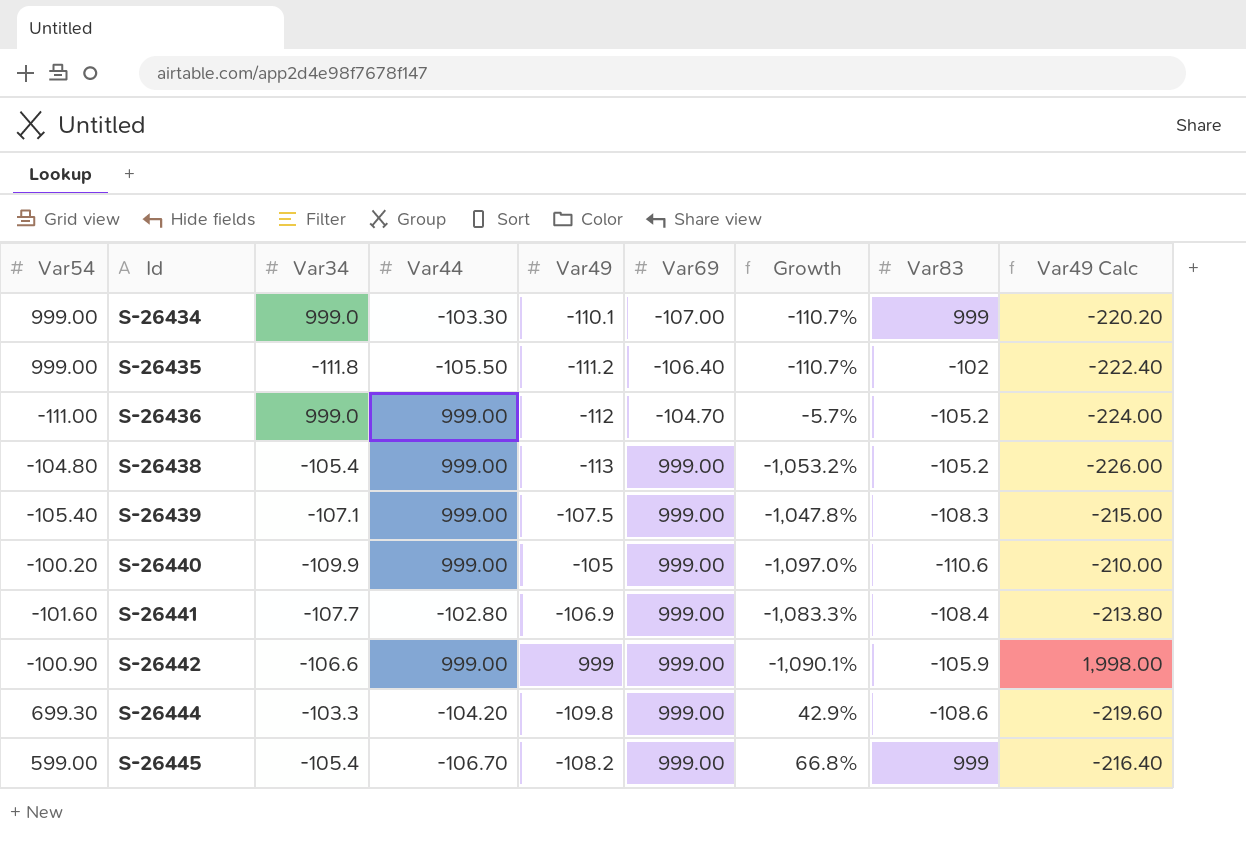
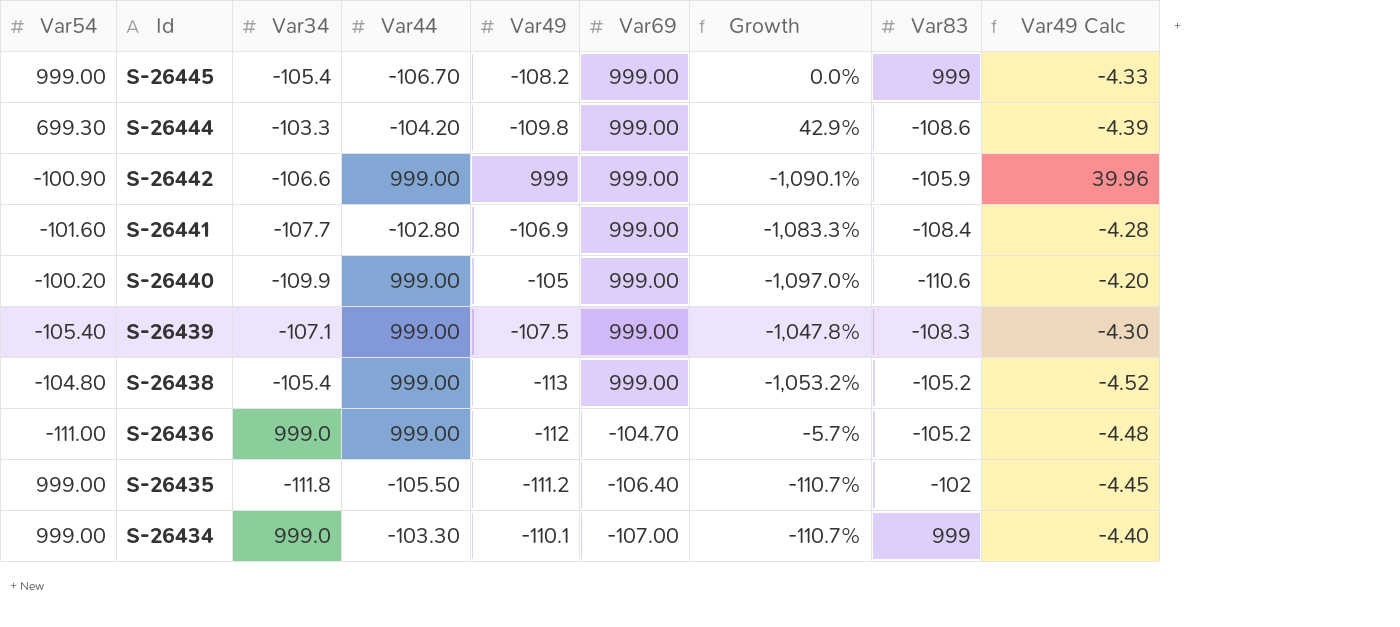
row order: Id ascending -> Id descending
column Var49 Calc | formula: [Var49] * 2 -> [Var49] * 0.04
S-26445 | Var54: 599.00 -> 999.00
S-26445 | Growth: 66.8% -> 0.0%

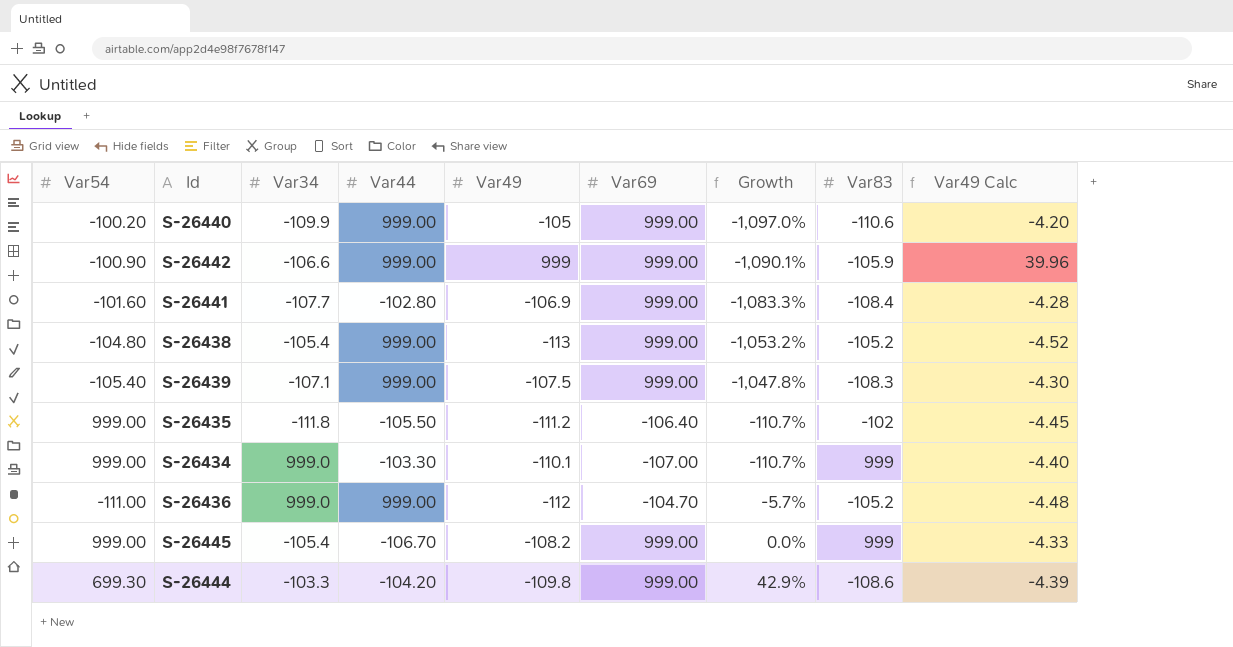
row order: Id descending -> Growth ascending

